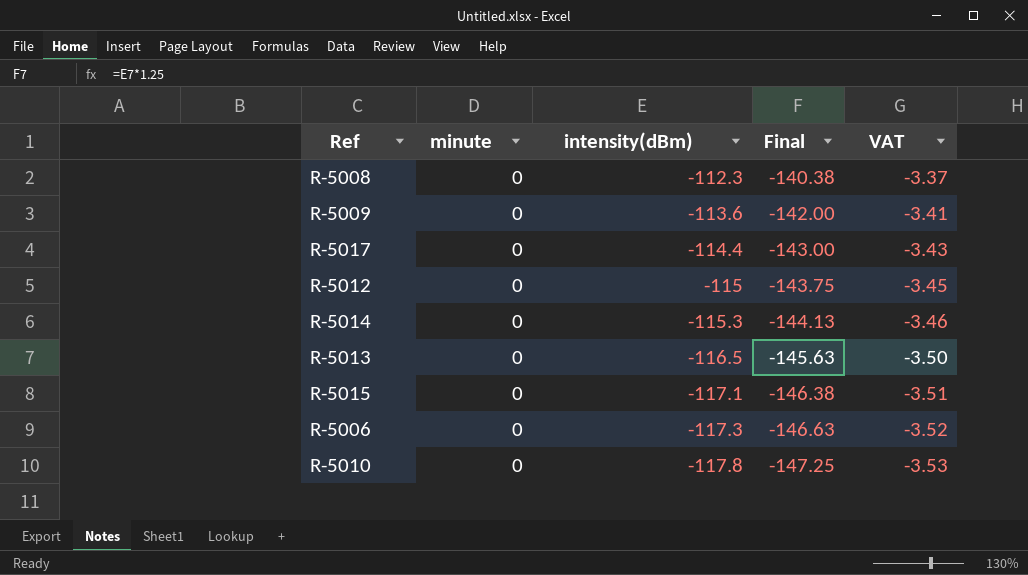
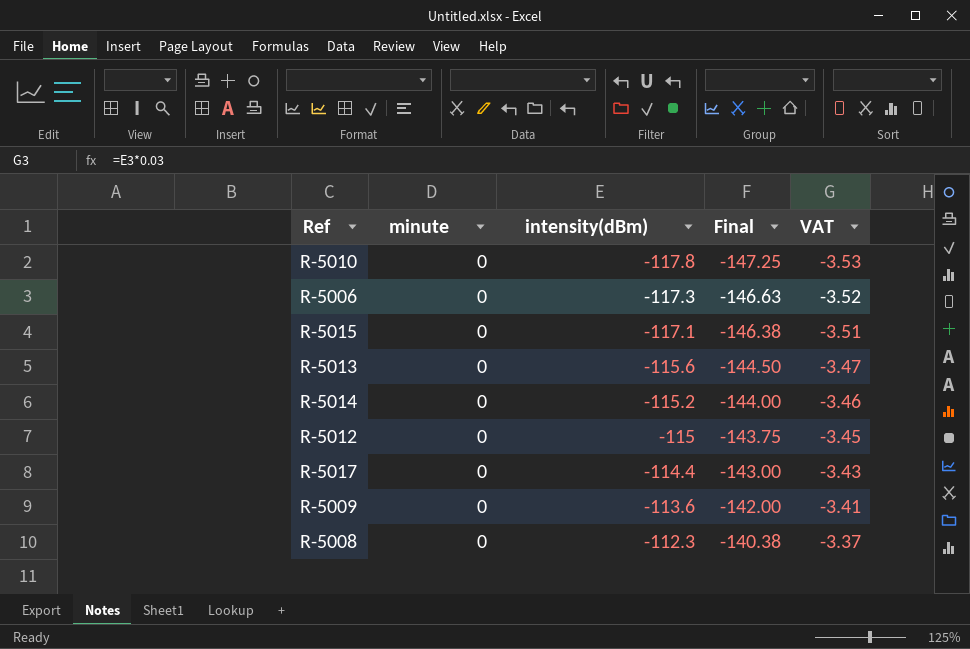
row order: intensity(dBm) descending -> intensity(dBm) ascending
R-5013 | intensity(dBm): -116.5 -> -115.6
R-5013 | Final: -145.63 -> -144.50
R-5013 | VAT: -3.50 -> -3.47
R-5014 | intensity(dBm): -115.3 -> -115.2
R-5014 | Final: -144.13 -> -144.00

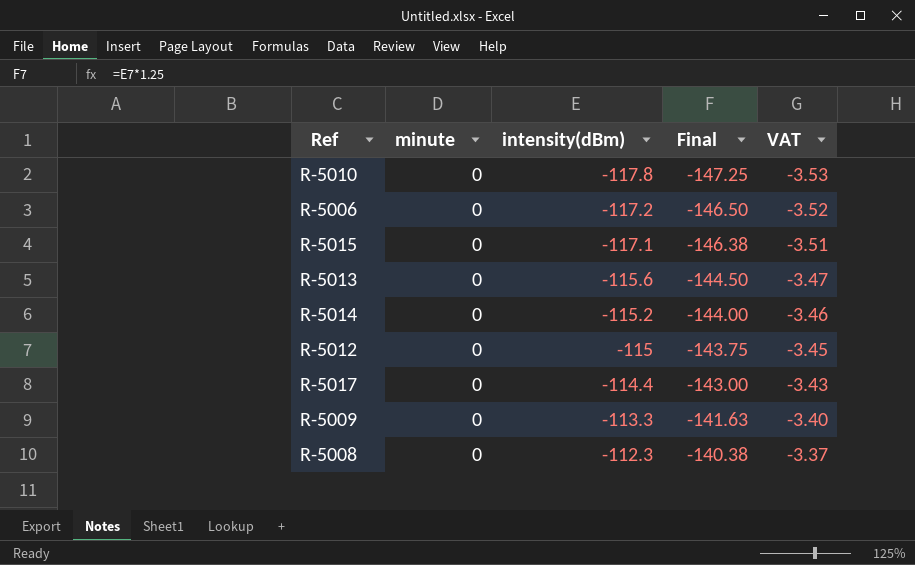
R-5006 | intensity(dBm): -117.3 -> -117.2
R-5006 | Final: -146.63 -> -146.50
R-5009 | intensity(dBm): -113.6 -> -113.3
R-5009 | Final: -142.00 -> -141.63
R-5009 | VAT: -3.41 -> -3.40

